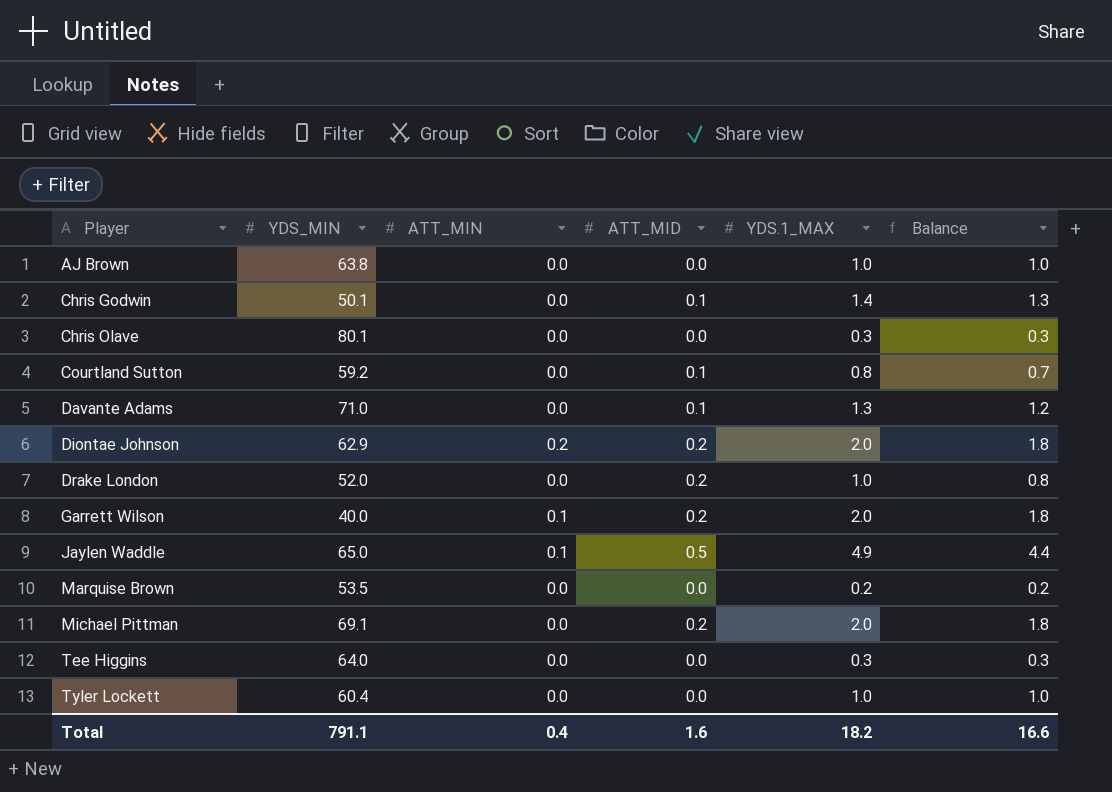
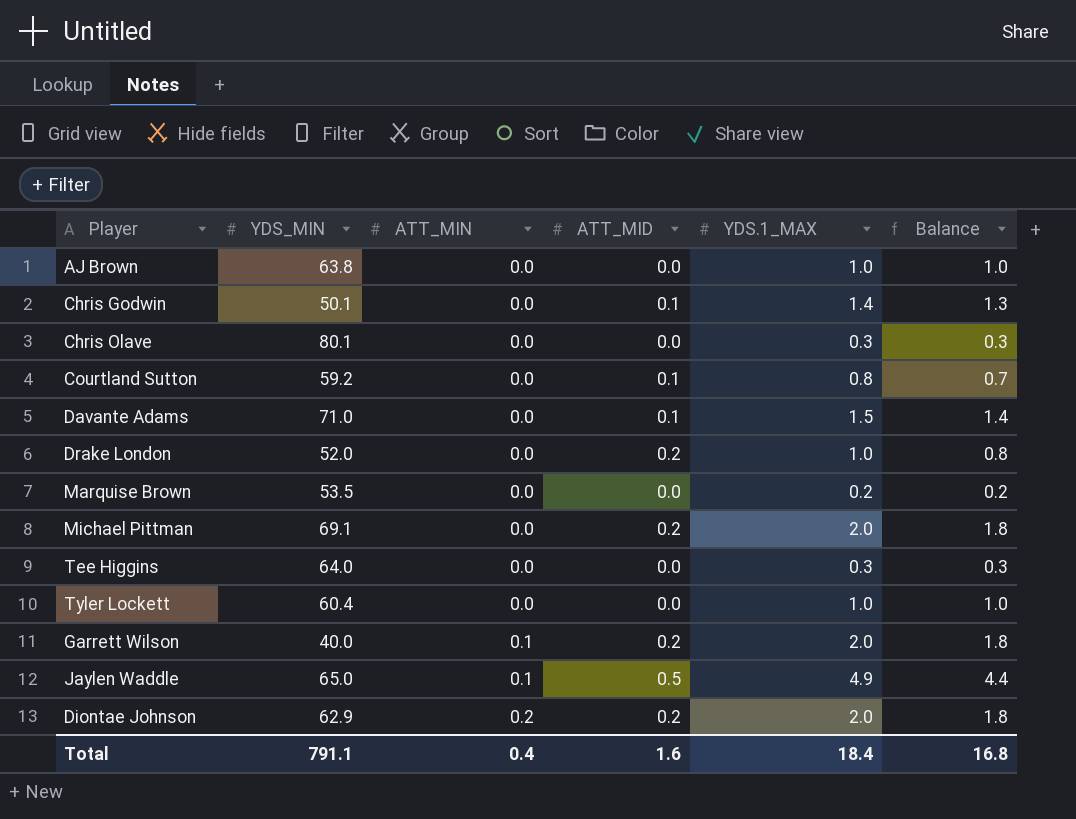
row order: Player ascending -> ATT_MIN ascending
Davante Adams | YDS.1_MAX: 1.3 -> 1.5
Davante Adams | Balance: 1.2 -> 1.4
Total | YDS.1_MAX: 18.2 -> 18.4
Total | Balance: 16.6 -> 16.8

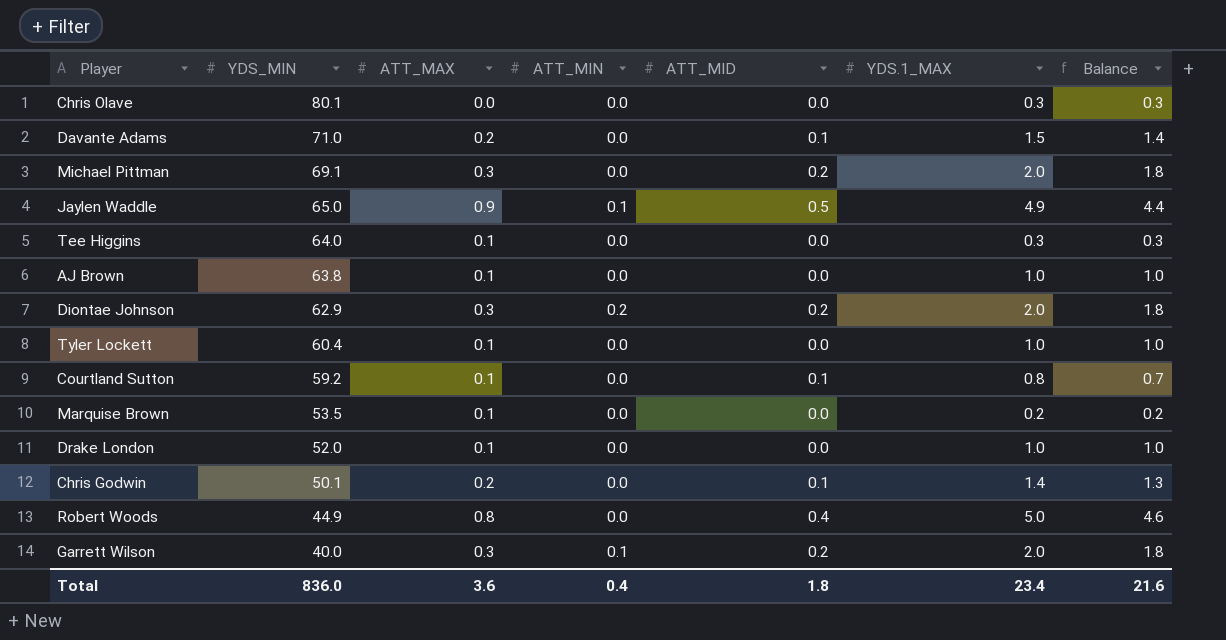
row order: ATT_MIN ascending -> YDS_MIN descending
column ATT_MAX | position: none -> 3
Drake London | ATT_MID: 0.2 -> 0.0
Drake London | Balance: 0.8 -> 1.0
row Robert Woods: none -> 44.9 | 0.8 | 0.0 | 0.4 | 5.0 | 4.6
Total | YDS_MIN: 791.1 -> 836.0
Total | ATT_MID: 1.6 -> 1.8
Total | YDS.1_MAX: 18.4 -> 23.4
Total | Balance: 16.8 -> 21.6

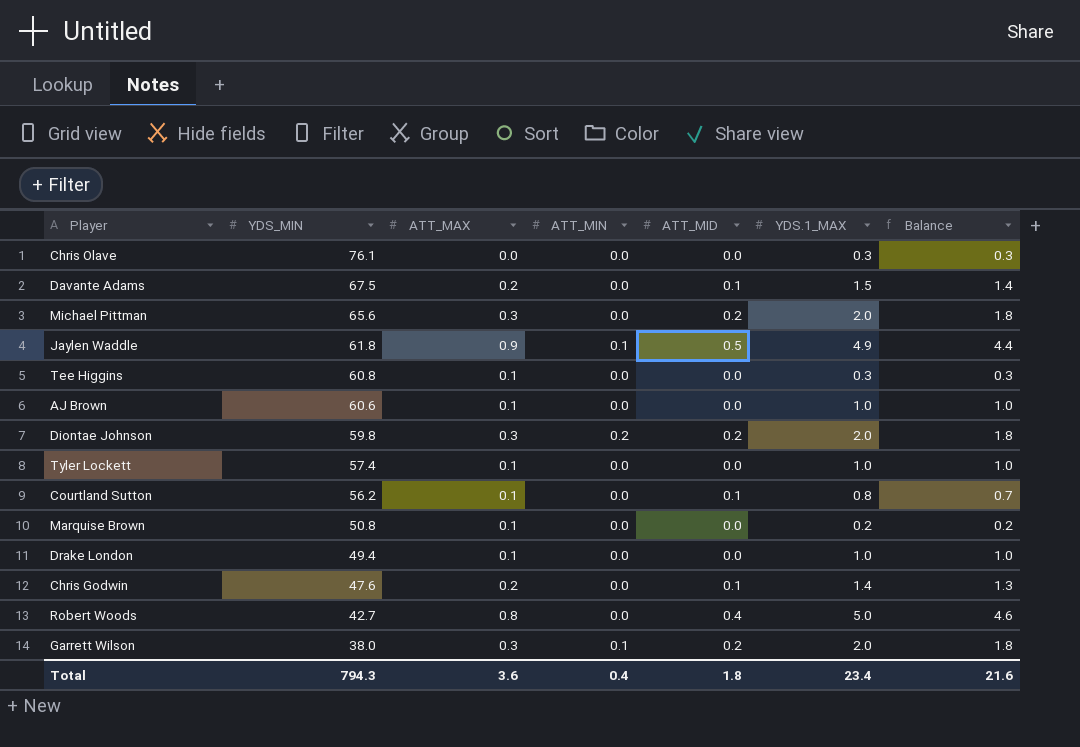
Chris Olave | YDS_MIN: 80.1 -> 76.1
Davante Adams | YDS_MIN: 71.0 -> 67.5
Michael Pittman | YDS_MIN: 69.1 -> 65.6
Jaylen Waddle | YDS_MIN: 65.0 -> 61.8
Tee Higgins | YDS_MIN: 64.0 -> 60.8
AJ Brown | YDS_MIN: 63.8 -> 60.6
Diontae Johnson | YDS_MIN: 62.9 -> 59.8
Tyler Lockett | YDS_MIN: 60.4 -> 57.4
Courtland Sutton | YDS_MIN: 59.2 -> 56.2
Marquise Brown | YDS_MIN: 53.5 -> 50.8
Drake London | YDS_MIN: 52.0 -> 49.4
Chris Godwin | YDS_MIN: 50.1 -> 47.6
Robert Woods | YDS_MIN: 44.9 -> 42.7
Garrett Wilson | YDS_MIN: 40.0 -> 38.0
Total | YDS_MIN: 836.0 -> 794.3

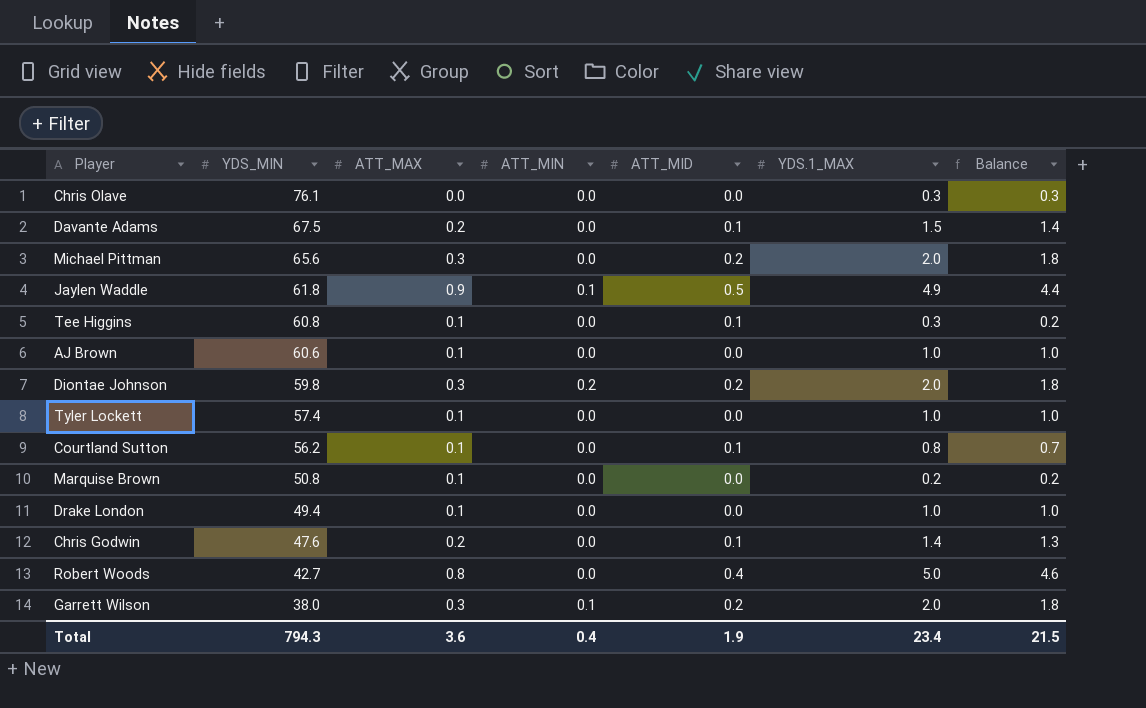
Tee Higgins | ATT_MID: 0.0 -> 0.1
Tee Higgins | Balance: 0.3 -> 0.2
Total | ATT_MID: 1.8 -> 1.9
Total | Balance: 21.6 -> 21.5

